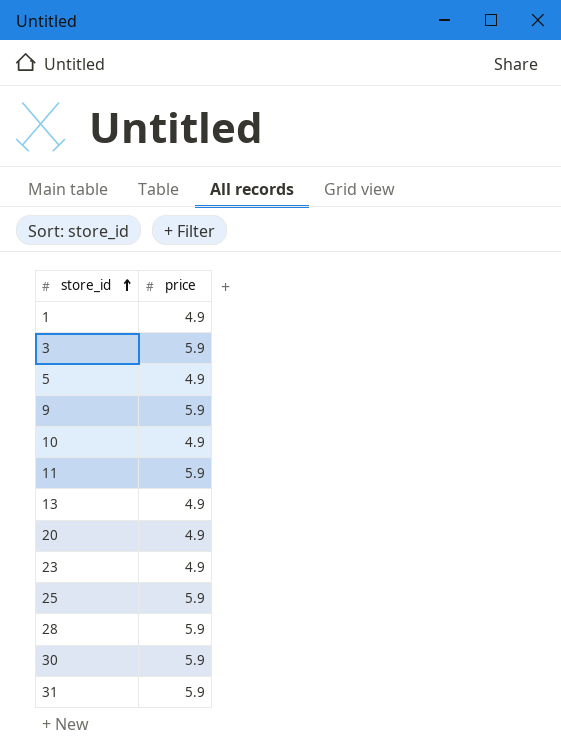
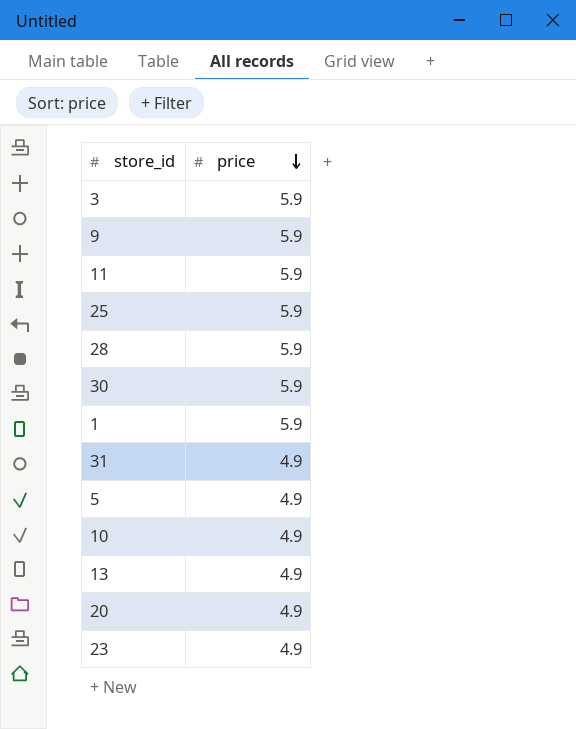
row order: store_id ascending -> price descending
1 | price: 4.9 -> 5.9
31 | price: 5.9 -> 4.9

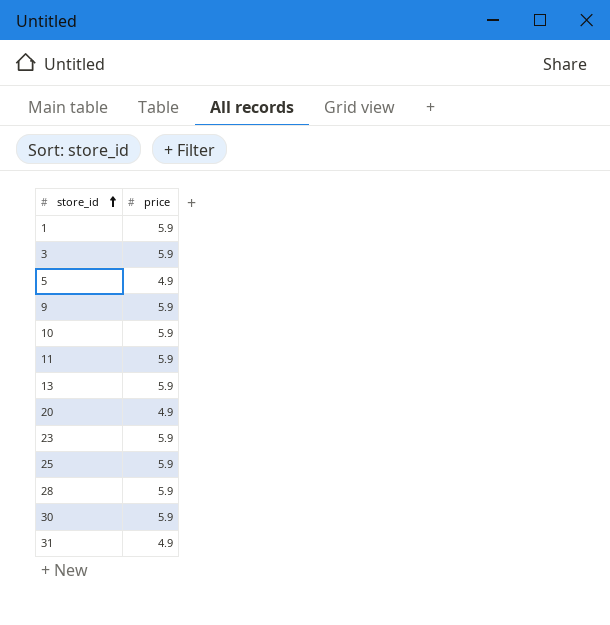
row order: price descending -> store_id ascending
10 | price: 4.9 -> 5.9
13 | price: 4.9 -> 5.9
23 | price: 4.9 -> 5.9

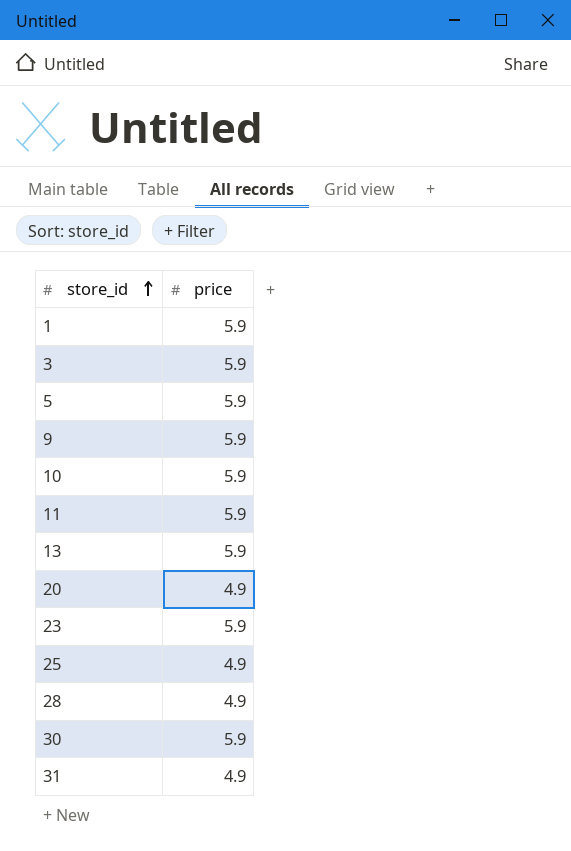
5 | price: 4.9 -> 5.9
25 | price: 5.9 -> 4.9
28 | price: 5.9 -> 4.9

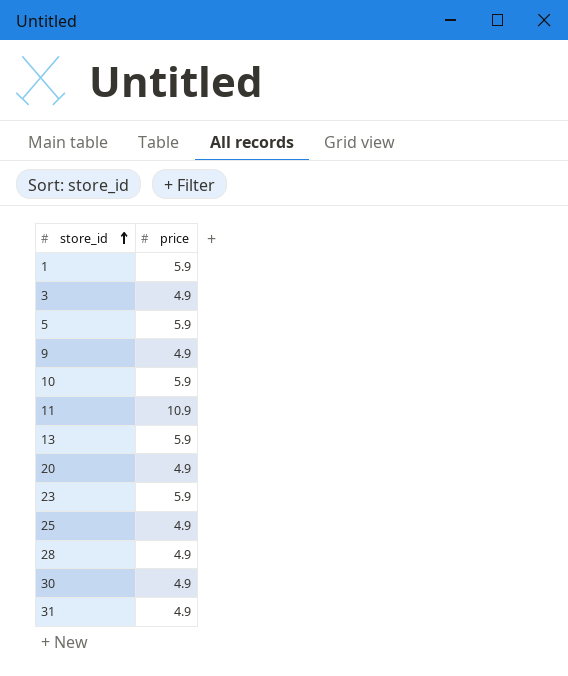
3 | price: 5.9 -> 4.9
9 | price: 5.9 -> 4.9
11 | price: 5.9 -> 10.9
30 | price: 5.9 -> 4.9

